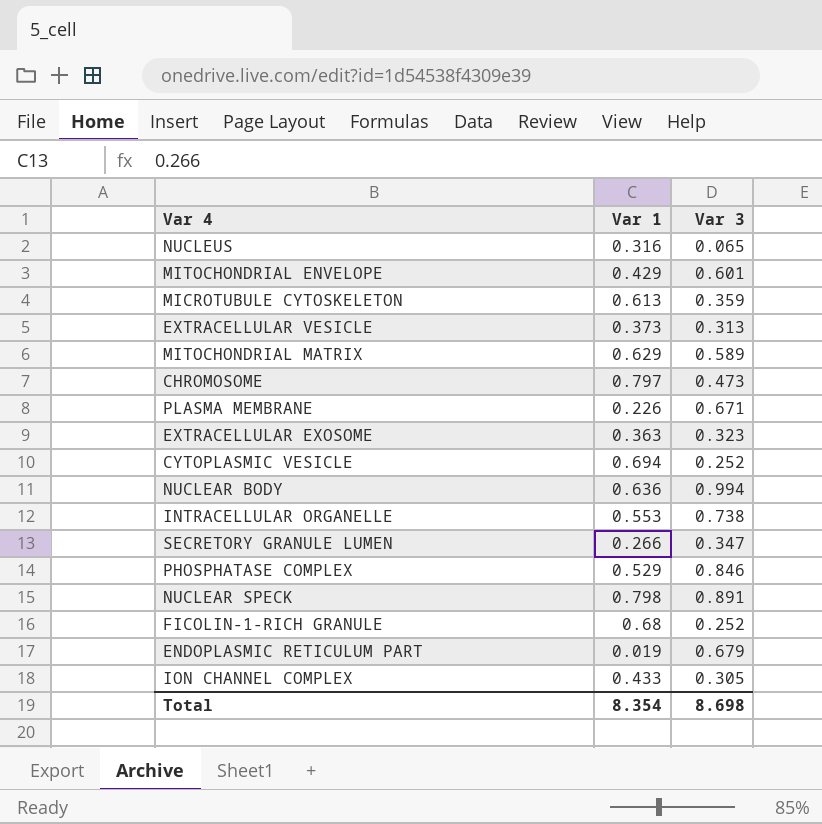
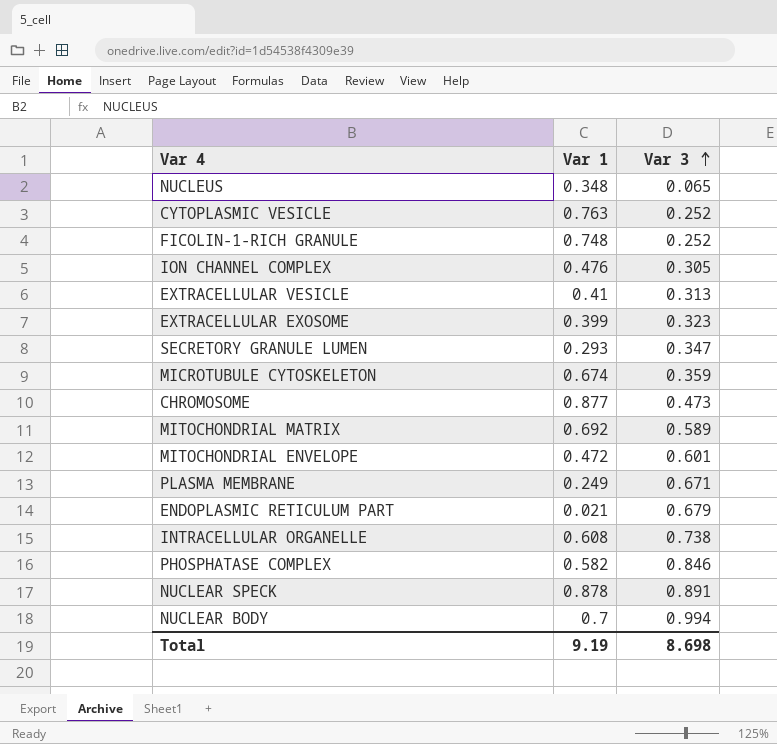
row order: none -> Var 3 ascending
NUCLEUS | Var 1: 0.316 -> 0.348
CYTOPLASMIC VESICLE | Var 1: 0.694 -> 0.763
FICOLIN-1-RICH GRANULE | Var 1: 0.68 -> 0.748
ION CHANNEL COMPLEX | Var 1: 0.433 -> 0.476
EXTRACELLULAR VESICLE | Var 1: 0.373 -> 0.41
EXTRACELLULAR EXOSOME | Var 1: 0.363 -> 0.399
SECRETORY GRANULE LUMEN | Var 1: 0.266 -> 0.293
MICROTUBULE CYTOSKELETON | Var 1: 0.613 -> 0.674
CHROMOSOME | Var 1: 0.797 -> 0.877
MITOCHONDRIAL MATRIX | Var 1: 0.629 -> 0.692
MITOCHONDRIAL ENVELOPE | Var 1: 0.429 -> 0.472
PLASMA MEMBRANE | Var 1: 0.226 -> 0.249
ENDOPLASMIC RETICULUM PART | Var 1: 0.019 -> 0.021
INTRACELLULAR ORGANELLE | Var 1: 0.553 -> 0.608
PHOSPHATASE COMPLEX | Var 1: 0.529 -> 0.582
NUCLEAR SPECK | Var 1: 0.798 -> 0.878
NUCLEAR BODY | Var 1: 0.636 -> 0.7
Total | Var 1: 8.354 -> 9.19

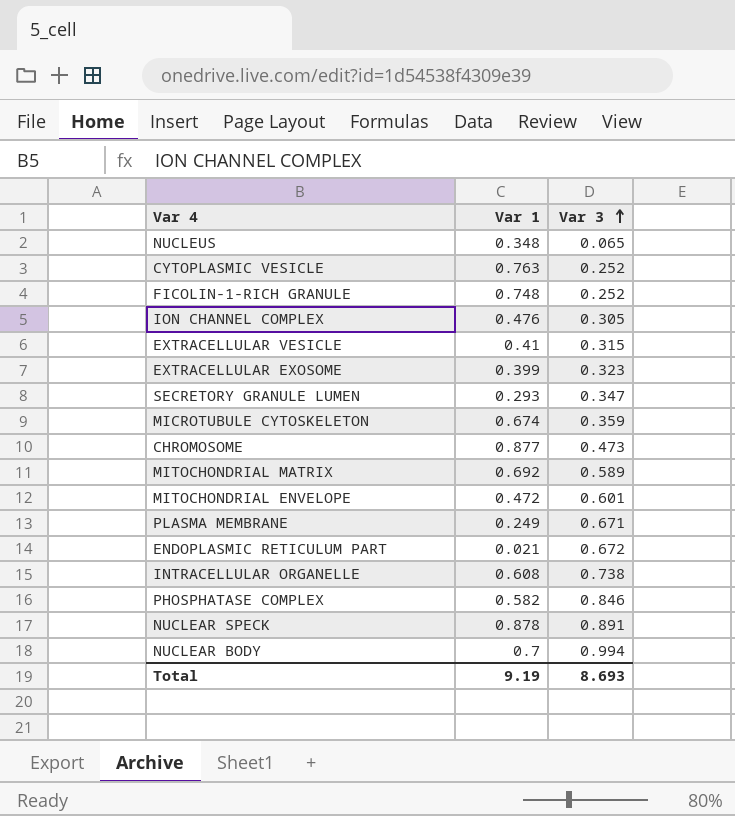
EXTRACELLULAR VESICLE | Var 3: 0.313 -> 0.315
ENDOPLASMIC RETICULUM PART | Var 3: 0.679 -> 0.672
Total | Var 3: 8.698 -> 8.693

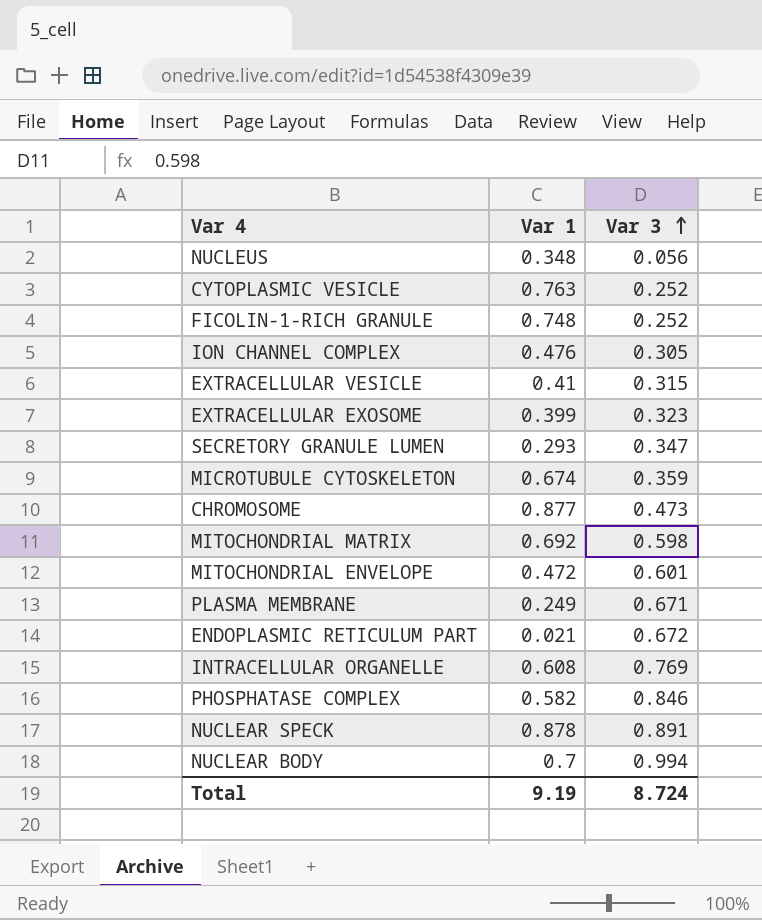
NUCLEUS | Var 3: 0.065 -> 0.056
MITOCHONDRIAL MATRIX | Var 3: 0.589 -> 0.598
INTRACELLULAR ORGANELLE | Var 3: 0.738 -> 0.769
Total | Var 3: 8.693 -> 8.724

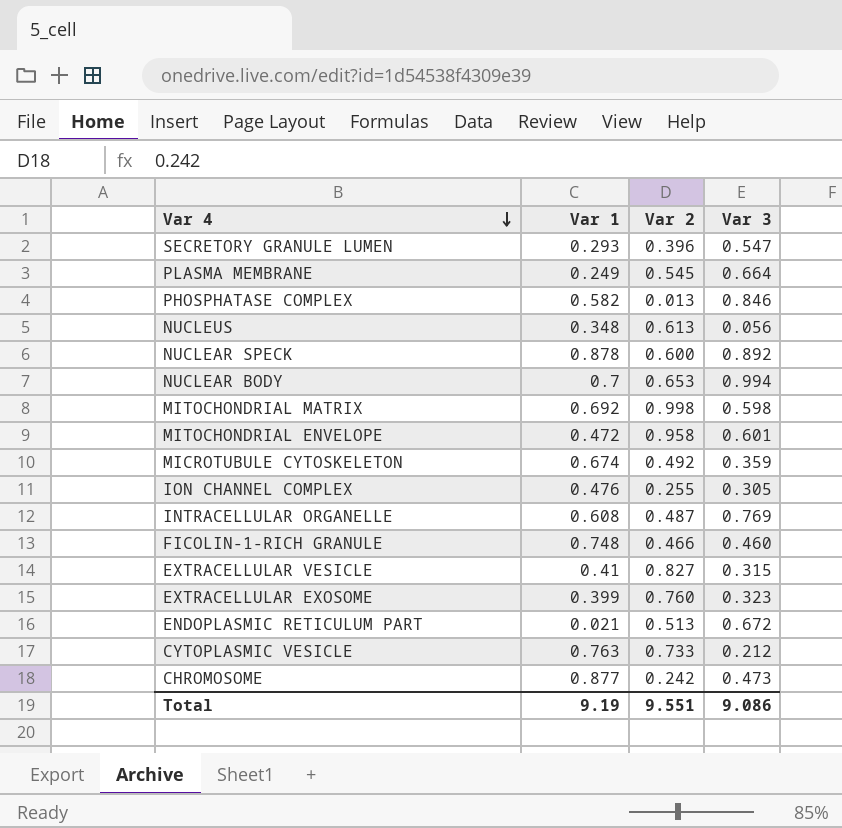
row order: Var 3 ascending -> Var 4 descending
column Var 2 | position: none -> 3
SECRETORY GRANULE LUMEN | Var 3: 0.347 -> 0.547
PLASMA MEMBRANE | Var 3: 0.671 -> 0.664
NUCLEAR SPECK | Var 3: 0.891 -> 0.892
FICOLIN-1-RICH GRANULE | Var 3: 0.252 -> 0.460
CYTOPLASMIC VESICLE | Var 3: 0.252 -> 0.212
Total | Var 3: 8.724 -> 9.086

